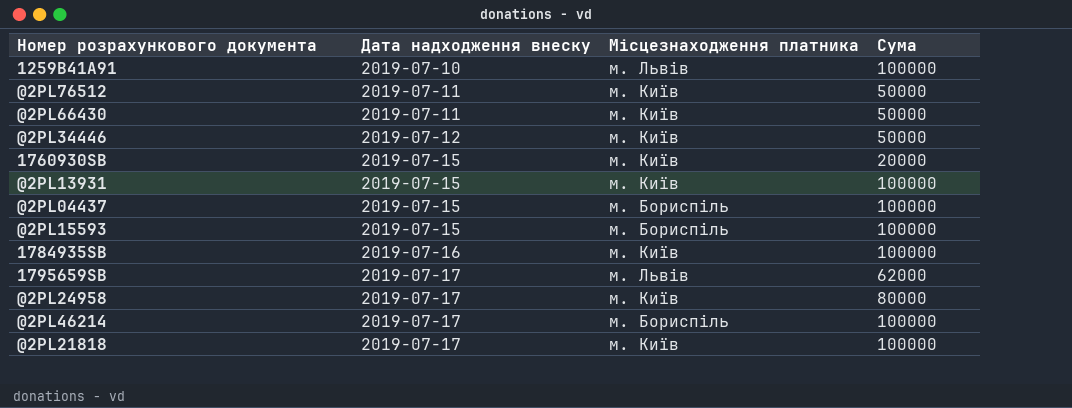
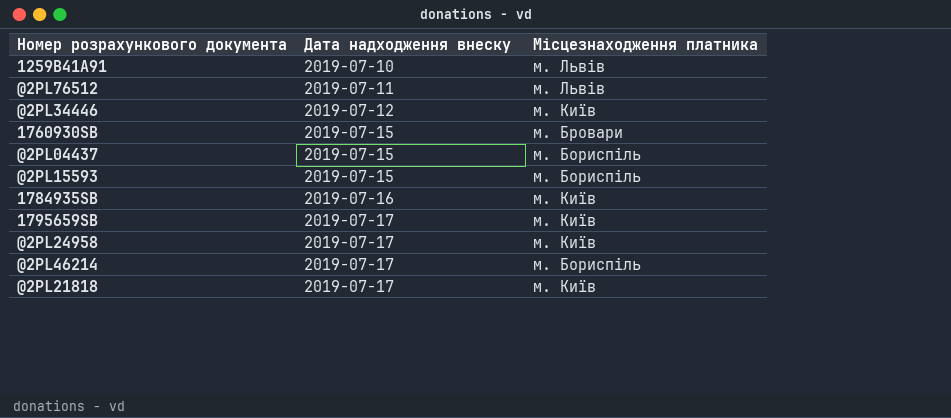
column Сума | position: 4 -> none
row @2PL66430: 2019-07-11 | м. Київ | 50000 -> none
row @2PL13931: 2019-07-15 | м. Київ | 100000 -> none
@2PL76512 | Місцезнаходження платника: м. Київ -> м. Львів
1760930SB | Місцезнаходження платника: м. Київ -> м. Бровари
1795659SB | Місцезнаходження платника: м. Львів -> м. Київ

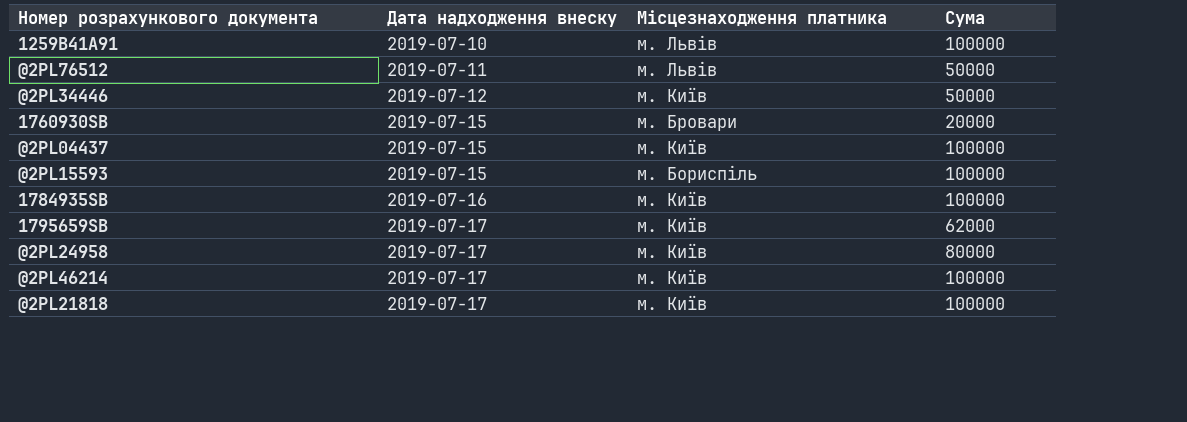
column Сума | position: none -> 4
@2PL04437 | Місцезнаходження платника: м. Бориспіль -> м. Київ
@2PL46214 | Місцезнаходження платника: м. Бориспіль -> м. Київ

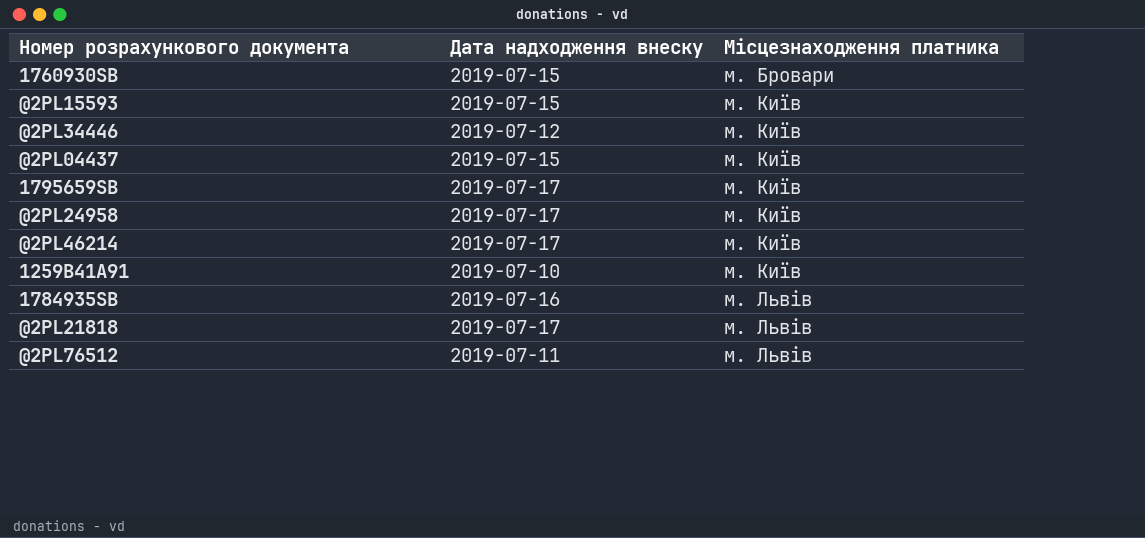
row order: Дата надходження внеску ascending -> Місцезнаходження платника ascending
column Сума | position: 4 -> none
@2PL15593 | Місцезнаходження платника: м. Бориспіль -> м. Київ
1259В41А91 | Місцезнаходження платника: м. Львів -> м. Київ
1784935SB | Місцезнаходження платника: м. Київ -> м. Львів
@2PL21818 | Місцезнаходження платника: м. Київ -> м. Львів

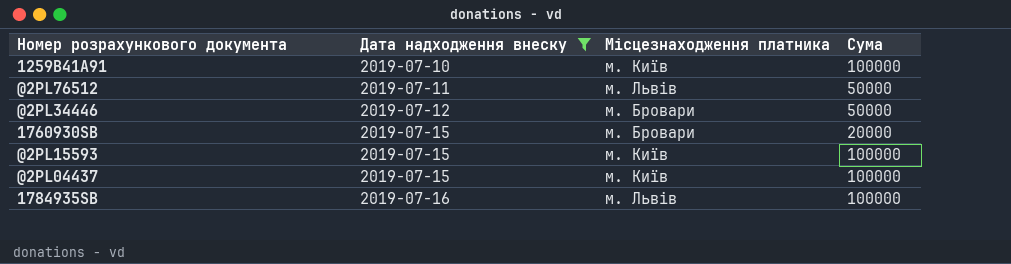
filter: none -> Дата надходження внеску != 2019-07-17
row order: Місцезнаходження платника ascending -> Дата надходження внеску ascending
column Сума | position: none -> 4
@2PL34446 | Місцезнаходження платника: м. Київ -> м. Бровари

